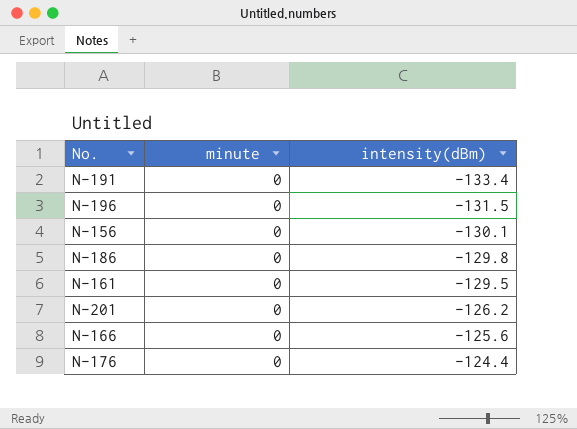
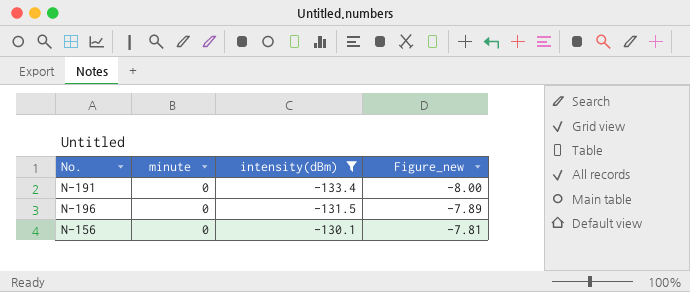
filter: none -> intensity(dBm) <= -130.1
column Figure_new | formula: none -> [intensity(dBm)] * 0.06

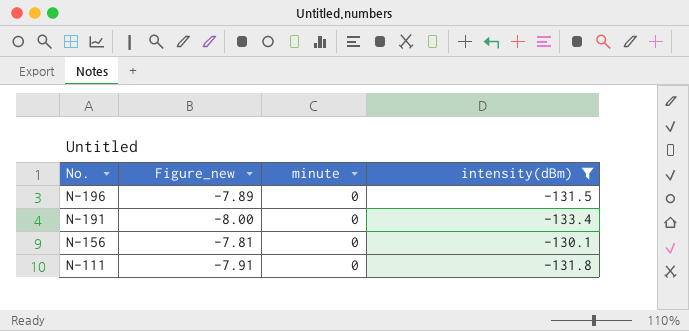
row order: intensity(dBm) ascending -> No. descending
column Figure_new | position: 4 -> 2
row N-111: none -> -7.91 | 0 | -131.8

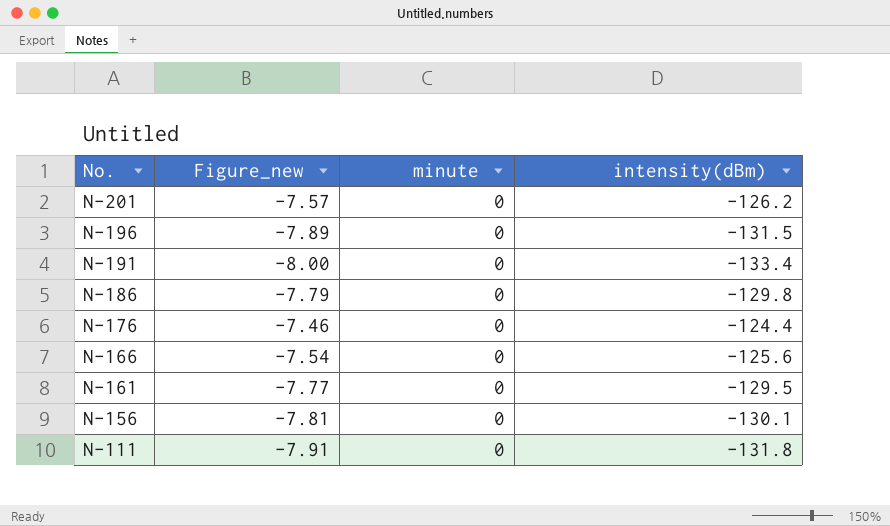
filter: intensity(dBm) <= -130.1 -> none

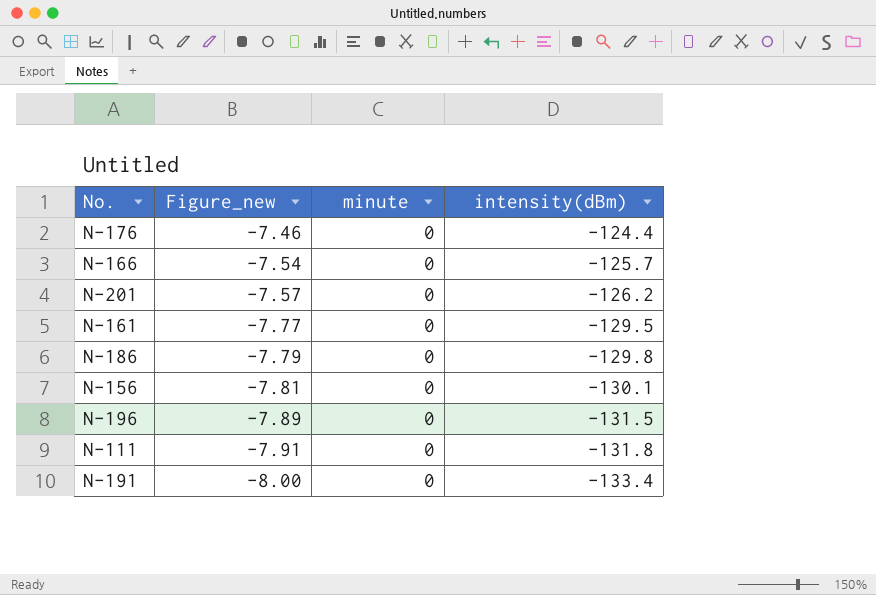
row order: No. descending -> Figure_new descending
N-166 | intensity(dBm): -125.6 -> -125.7

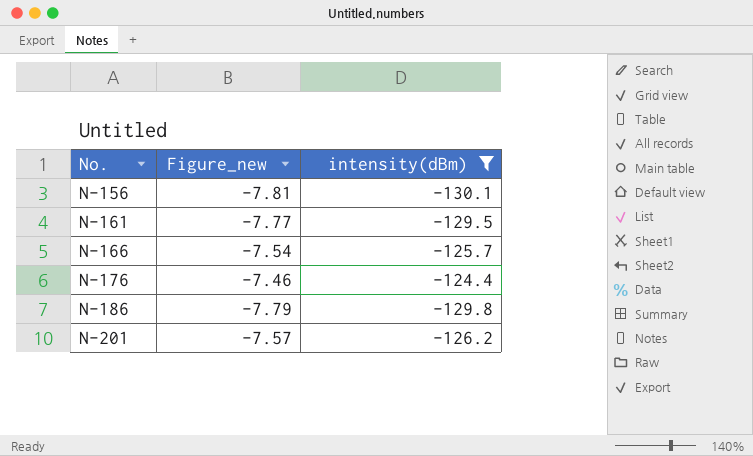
filter: none -> intensity(dBm) >= -130.1
row order: Figure_new descending -> No. ascending
column minute | position: 3 -> none

